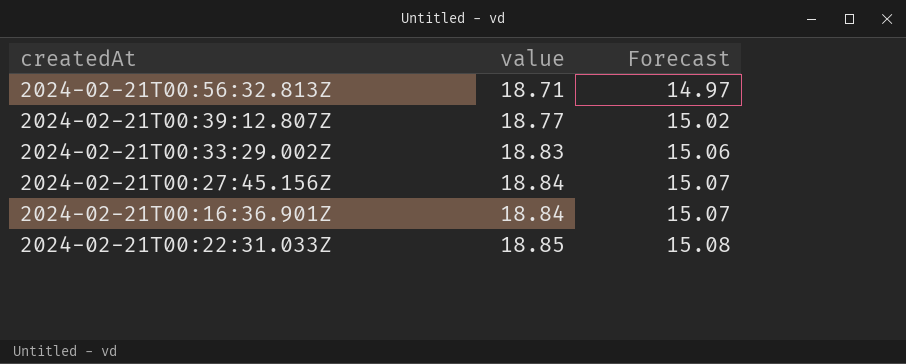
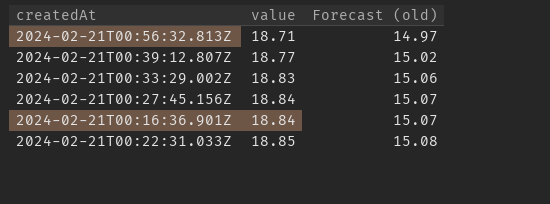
column name: Forecast -> Forecast (old)

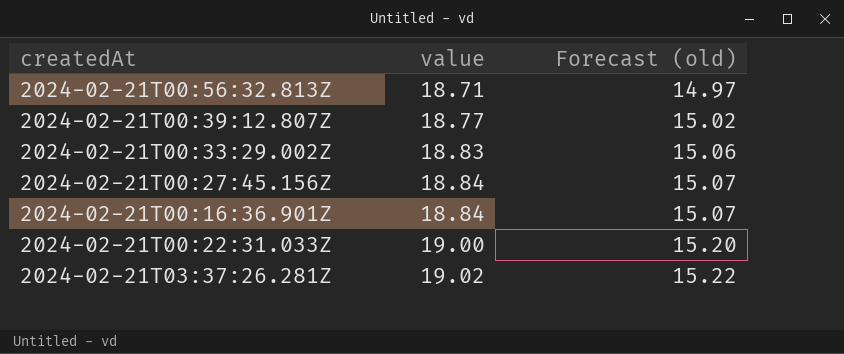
2024-02-21T00:22:31.033Z | value: 18.85 -> 19.00
2024-02-21T00:22:31.033Z | Forecast (old): 15.08 -> 15.20
row 2024-02-21T03:37:26.281Z: none -> 19.02 | 15.22

